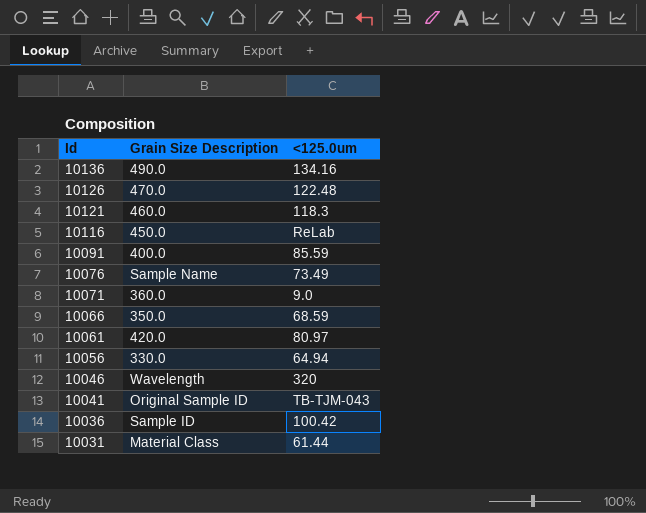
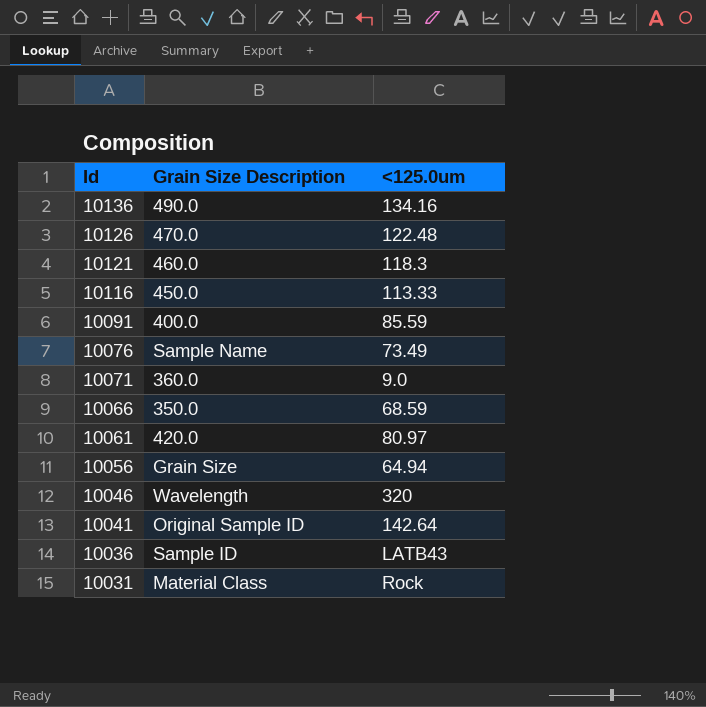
10116 | <125.0um: ReLab -> 113.33
10056 | Grain Size Description: 330.0 -> Grain Size
10041 | <125.0um: TB-TJM-043 -> 142.64
10036 | <125.0um: 100.42 -> LATB43
10031 | <125.0um: 61.44 -> Rock

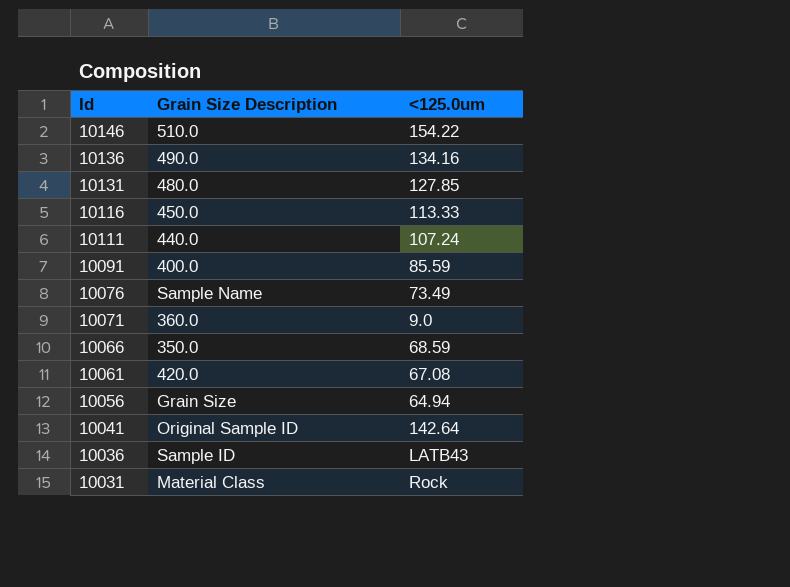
row 10126: 470.0 | 122.48 -> none
row 10121: 460.0 | 118.3 -> none
row 10046: Wavelength | 320 -> none
row 10146: none -> 510.0 | 154.22
row 10131: none -> 480.0 | 127.85
row 10111: none -> 440.0 | 107.24
10061 | <125.0um: 80.97 -> 67.08

